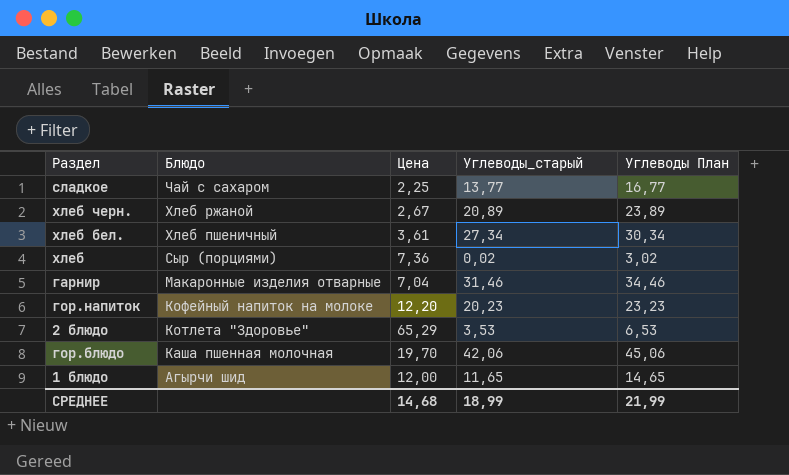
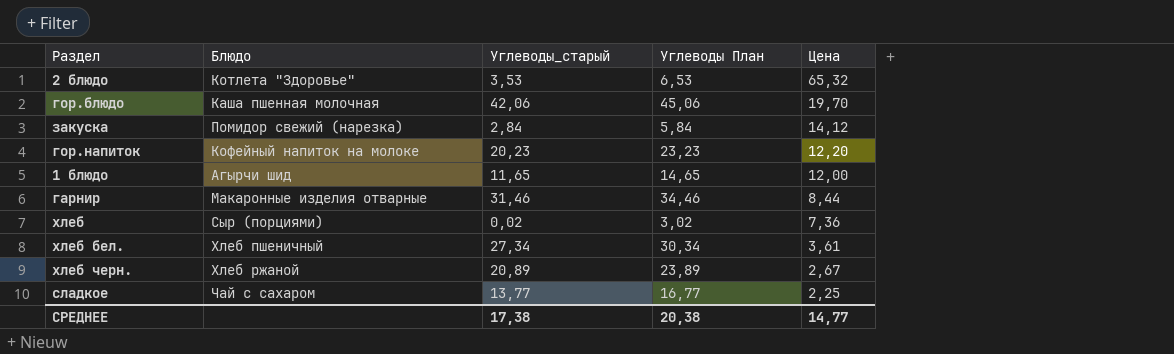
row order: Блюдо descending -> Цена descending
column Цена | position: 3 -> 5
2 блюдо | Цена: 65,29 -> 65,32
row закуска: none -> Помидор свежий (нарезка) | 2,84 | 5,84 | 14,12
гарнир | Цена: 7,04 -> 8,44
СРЕДНЕЕ | Углеводы_старый: 18,99 -> 17,38
СРЕДНЕЕ | Углеводы План: 21,99 -> 20,38
СРЕДНЕЕ | Цена: 14,68 -> 14,77

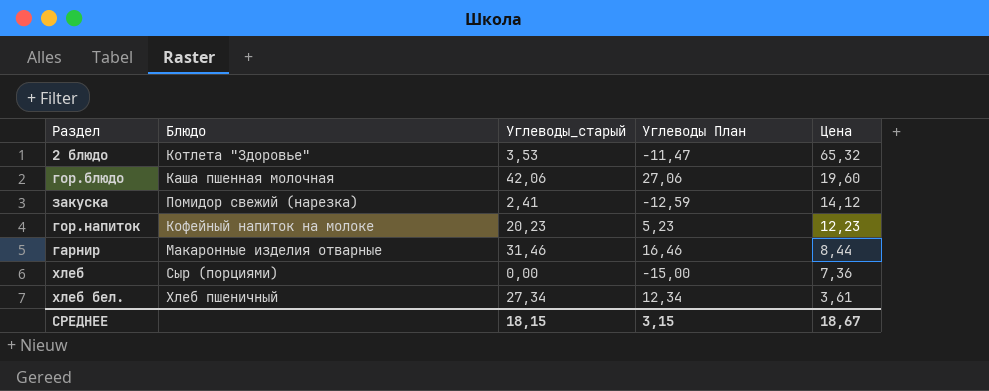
column Углеводы План | formula: [Углеводы_старый] + 3 -> [Углеводы_старый] - 15
row 1 блюдо: Агырчи шид | 11,65 | 14,65 | 12,00 -> none
row хлеб черн.: Хлеб ржаной | 20,89 | 23,89 | 2,67 -> none
row сладкое: Чай с сахаром | 13,77 | 16,77 | 2,25 -> none
гор.блюдо | Цена: 19,70 -> 19,60
закуска | Углеводы_старый: 2,84 -> 2,41
гор.напиток | Цена: 12,20 -> 12,23
хлеб | Углеводы_старый: 0,02 -> 0,00
СРЕДНЕЕ | Углеводы_старый: 17,38 -> 18,15
СРЕДНЕЕ | Углеводы План: 20,38 -> 3,15
СРЕДНЕЕ | Цена: 14,77 -> 18,67

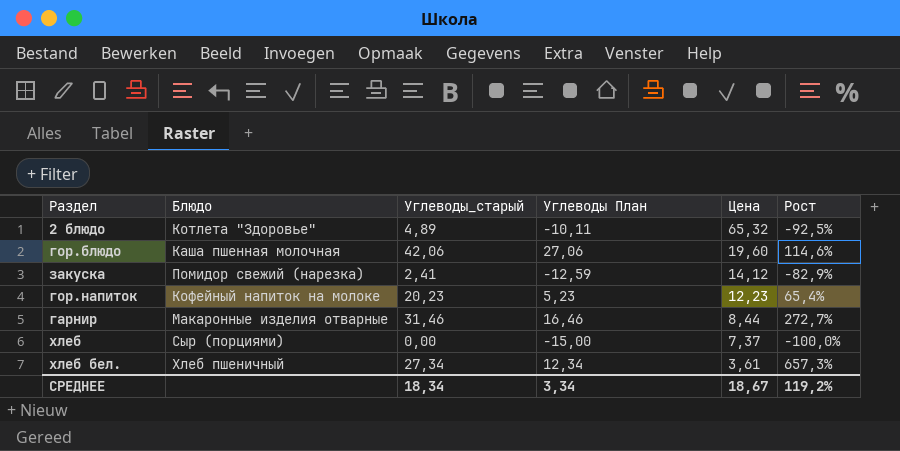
column Рост | formula: none -> ([Углеводы_старый] - [Цена]) / [Цена]
2 блюдо | Углеводы_старый: 3,53 -> 4,89
2 блюдо | Углеводы План: -11,47 -> -10,11
хлеб | Цена: 7,36 -> 7,37
СРЕДНЕЕ | Углеводы_старый: 18,15 -> 18,34
СРЕДНЕЕ | Углеводы План: 3,15 -> 3,34

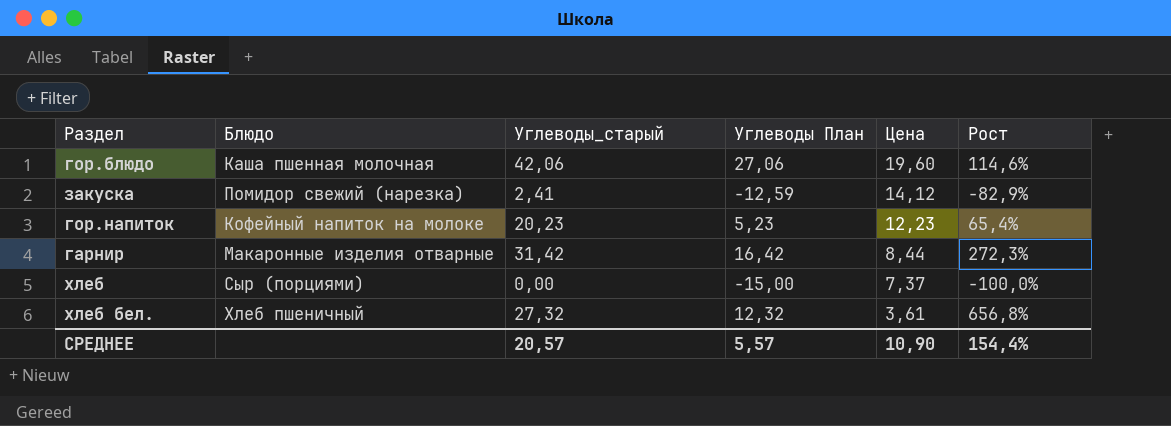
row 2 блюдо: Котлета "Здоровье" | 4,89 | -10,11 | 65,32 | -92,5% -> none
гарнир | Углеводы_старый: 31,46 -> 31,42
гарнир | Углеводы План: 16,46 -> 16,42
гарнир | Рост: 272,7% -> 272,3%
хлеб бел. | Углеводы_старый: 27,34 -> 27,32
хлеб бел. | Углеводы План: 12,34 -> 12,32
хлеб бел. | Рост: 657,3% -> 656,8%
СРЕДНЕЕ | Углеводы_старый: 18,34 -> 20,57
СРЕДНЕЕ | Углеводы План: 3,34 -> 5,57
СРЕДНЕЕ | Цена: 18,67 -> 10,90
СРЕДНЕЕ | Рост: 119,2% -> 154,4%

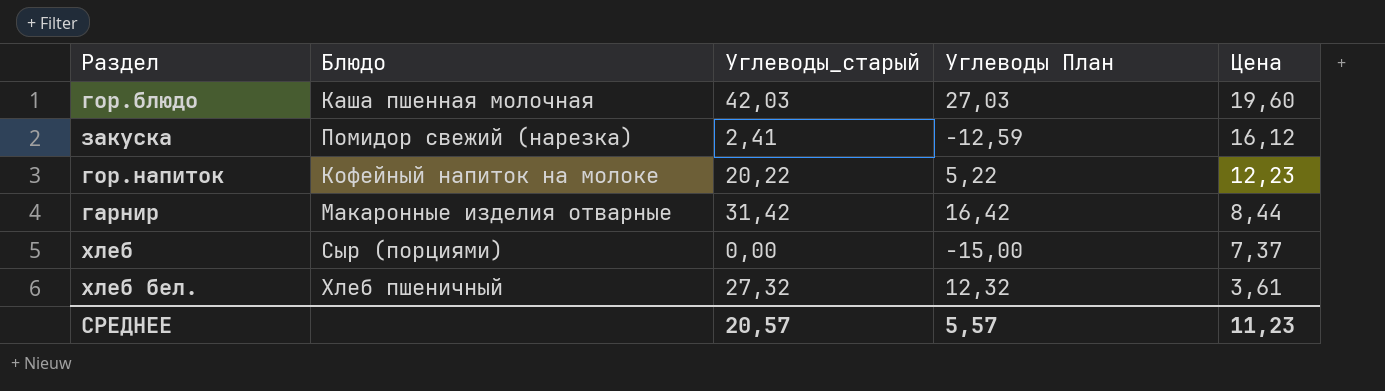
column Рост | formula: ([Углеводы_старый] - [Цена]) / [Цена] -> none
гор.блюдо | Углеводы_старый: 42,06 -> 42,03
гор.блюдо | Углеводы План: 27,06 -> 27,03
закуска | Цена: 14,12 -> 16,12
гор.напиток | Углеводы_старый: 20,23 -> 20,22
гор.напиток | Углеводы План: 5,23 -> 5,22
СРЕДНЕЕ | Цена: 10,90 -> 11,23

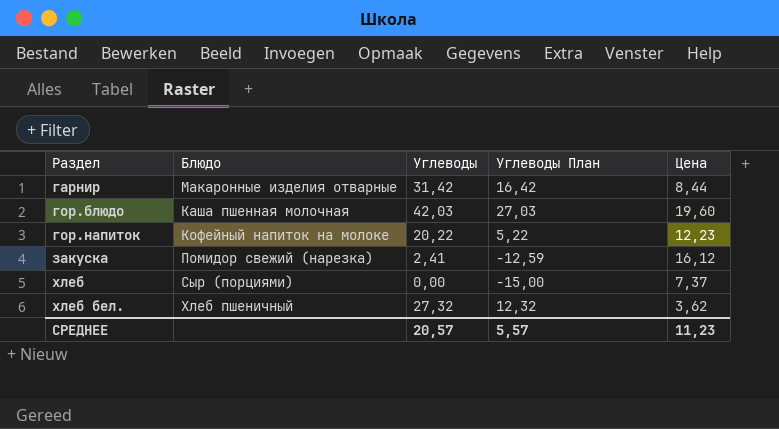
row order: Цена descending -> Раздел ascending
column name: Углеводы_старый -> Углеводы
хлеб бел. | Цена: 3,61 -> 3,62

